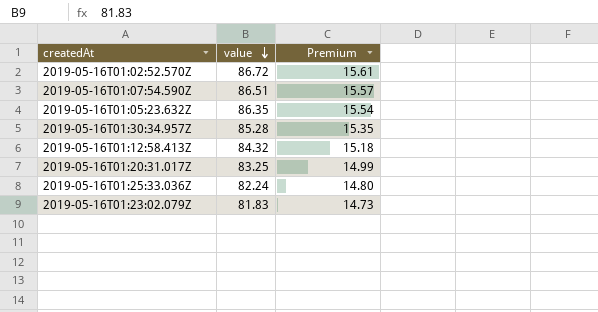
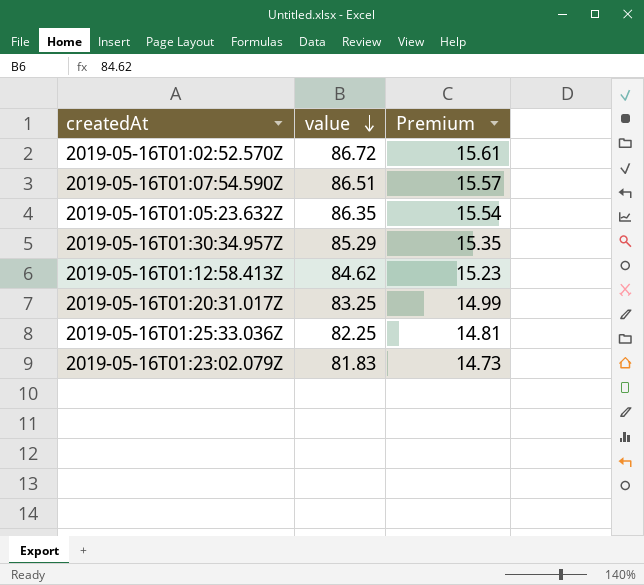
2019-05-16T01:30:34.957Z | value: 85.28 -> 85.29
2019-05-16T01:12:58.413Z | value: 84.32 -> 84.62
2019-05-16T01:12:58.413Z | Premium: 15.18 -> 15.23
2019-05-16T01:25:33.036Z | value: 82.24 -> 82.25
2019-05-16T01:25:33.036Z | Premium: 14.80 -> 14.81

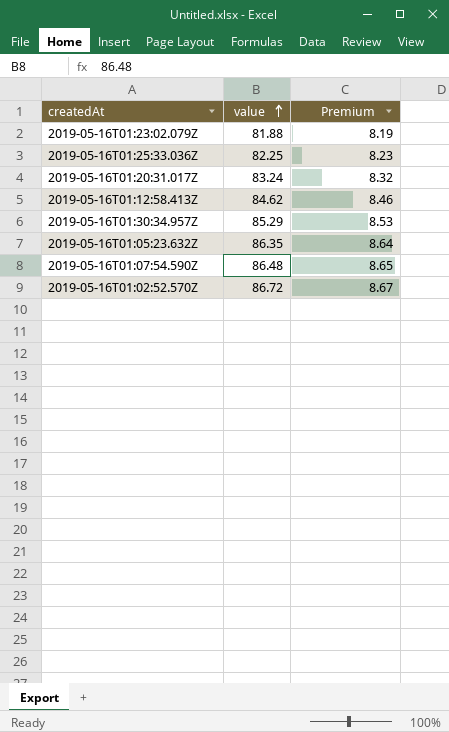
row order: value descending -> value ascending
column Premium | formula: [value] * 0.18 -> [value] * 0.1
2019-05-16T01:23:02.079Z | value: 81.83 -> 81.88
2019-05-16T01:20:31.017Z | value: 83.25 -> 83.24
2019-05-16T01:07:54.590Z | value: 86.51 -> 86.48

